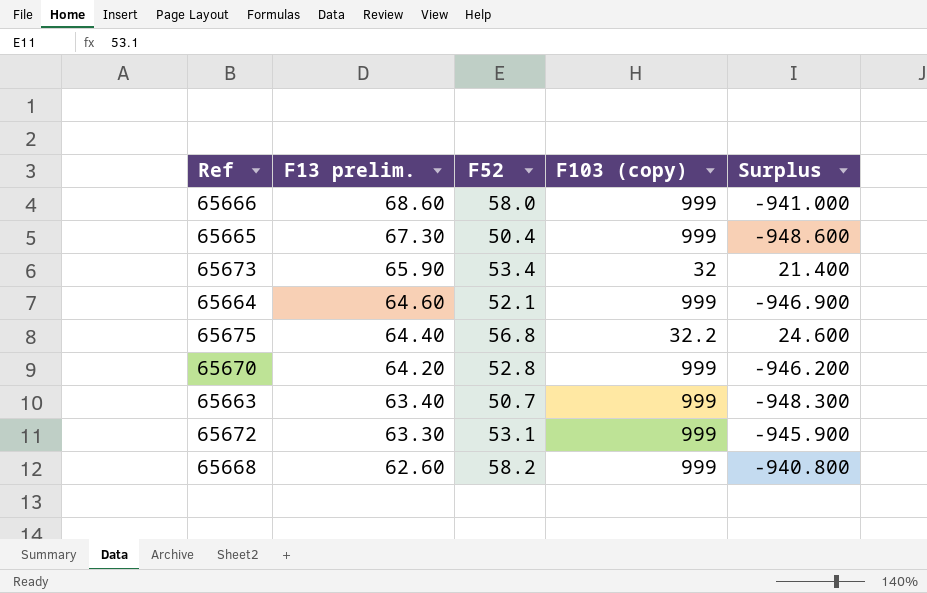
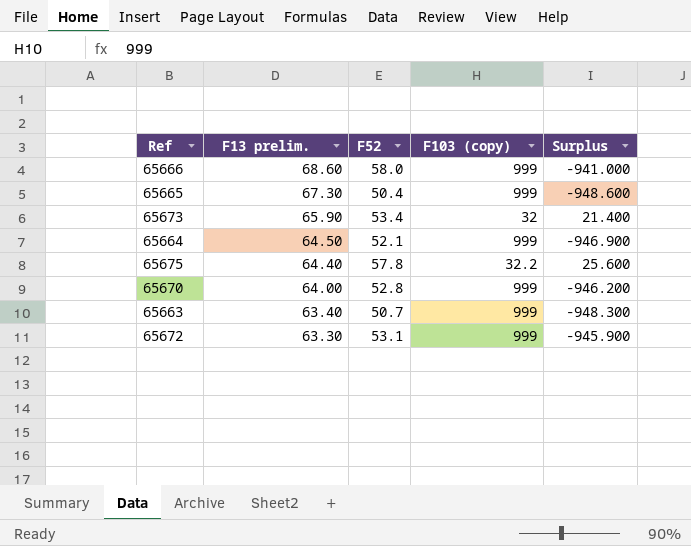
row 65668: 62.60 | 58.2 | 999 | -940.800 -> none
65664 | F13 prelim.: 64.60 -> 64.50
65675 | F52: 56.8 -> 57.8
65675 | Surplus: 24.600 -> 25.600
65670 | F13 prelim.: 64.20 -> 64.00

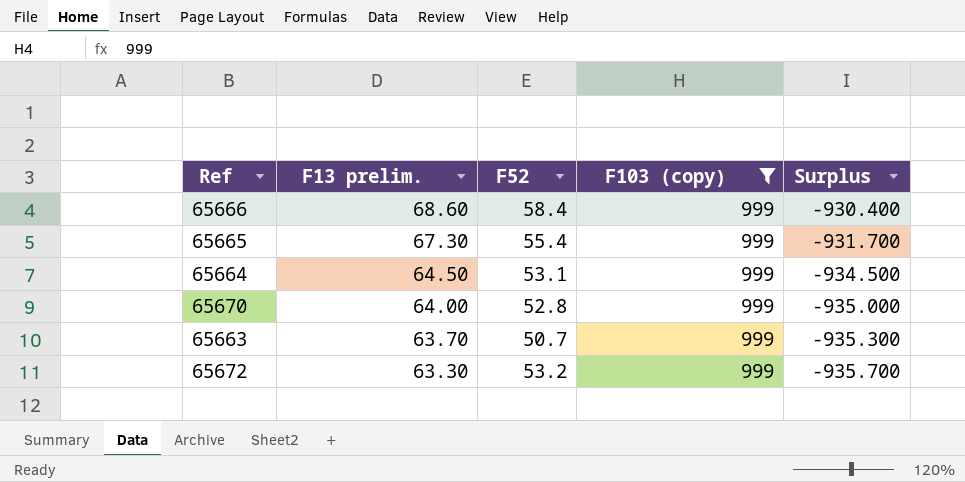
filter: none -> F103 (copy) = 999
column Surplus | formula: [F52] - [F103 (copy)] -> [F13 prelim.] - [F103 (copy)]
65666 | F52: 58.0 -> 58.4
65665 | F52: 50.4 -> 55.4
65664 | F52: 52.1 -> 53.1
65663 | F13 prelim.: 63.40 -> 63.70
65672 | F52: 53.1 -> 53.2

